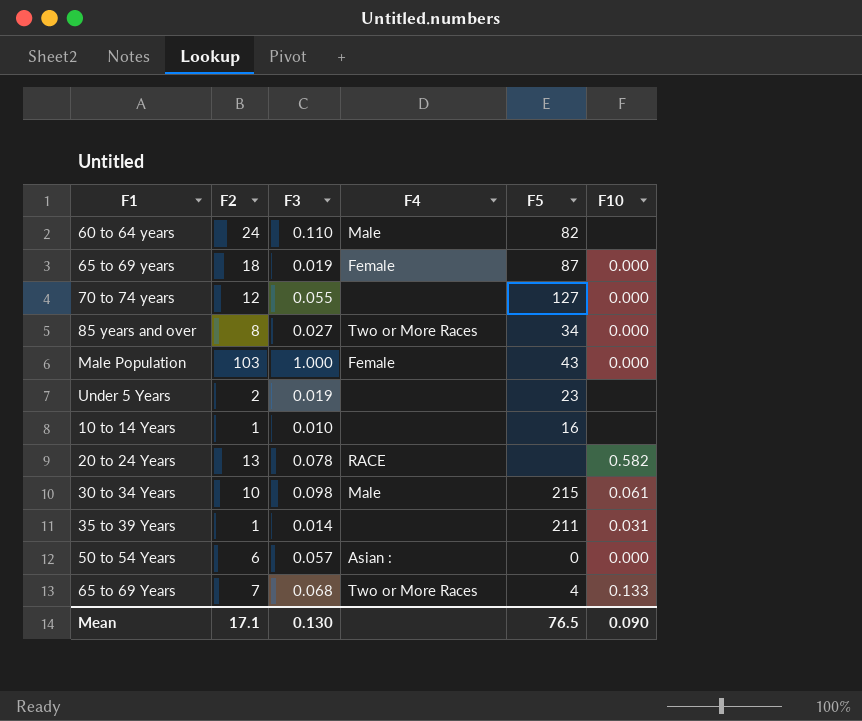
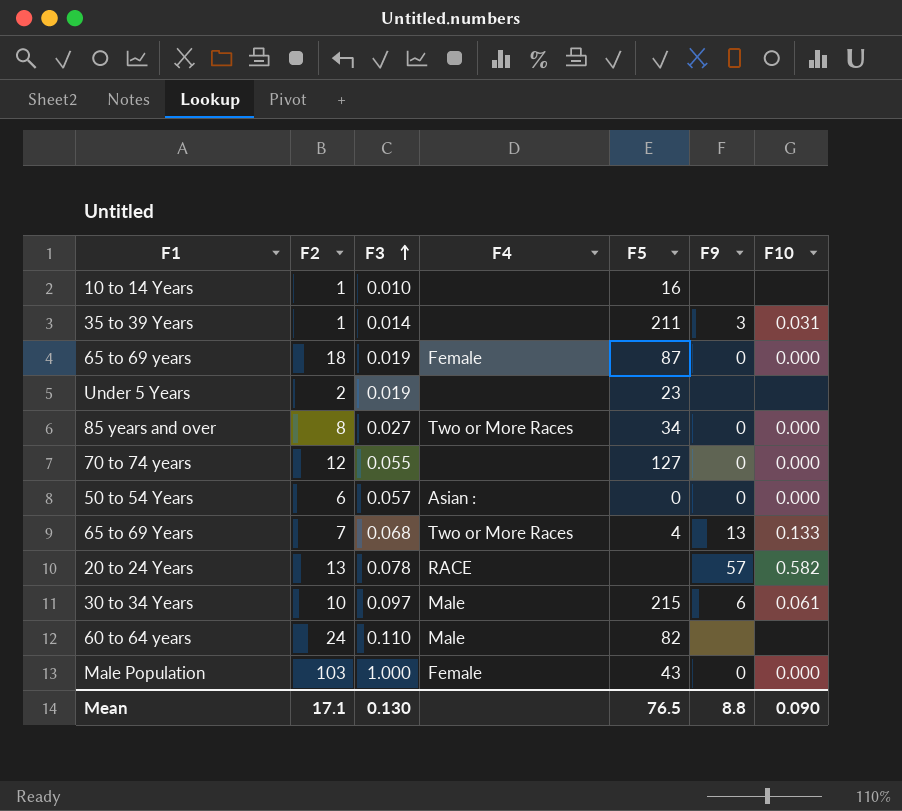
row order: none -> F3 ascending
column F9 | position: none -> 6
30 to 34 Years | F3: 0.098 -> 0.097

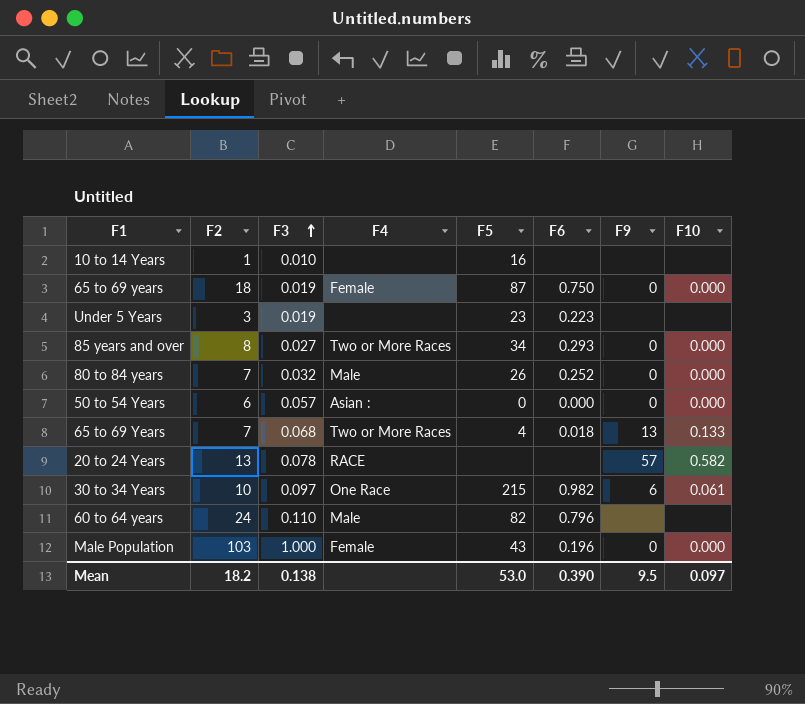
column F6 | position: none -> 6
row 35 to 39 Years: 1 | 0.014 | none | 211 | 3 | 0.031 -> none
row 70 to 74 years: 12 | 0.055 | none | 127 | 0 | 0.000 -> none
Under 5 Years | F2: 2 -> 3
row 80 to 84 years: none -> 7 | 0.032 | Male | 26 | 0.252 | 0 | 0.000
30 to 34 Years | F4: Male -> One Race
Mean | F2: 17.1 -> 18.2
Mean | F3: 0.130 -> 0.138
Mean | F5: 76.5 -> 53.0
Mean | F9: 8.8 -> 9.5
Mean | F10: 0.090 -> 0.097

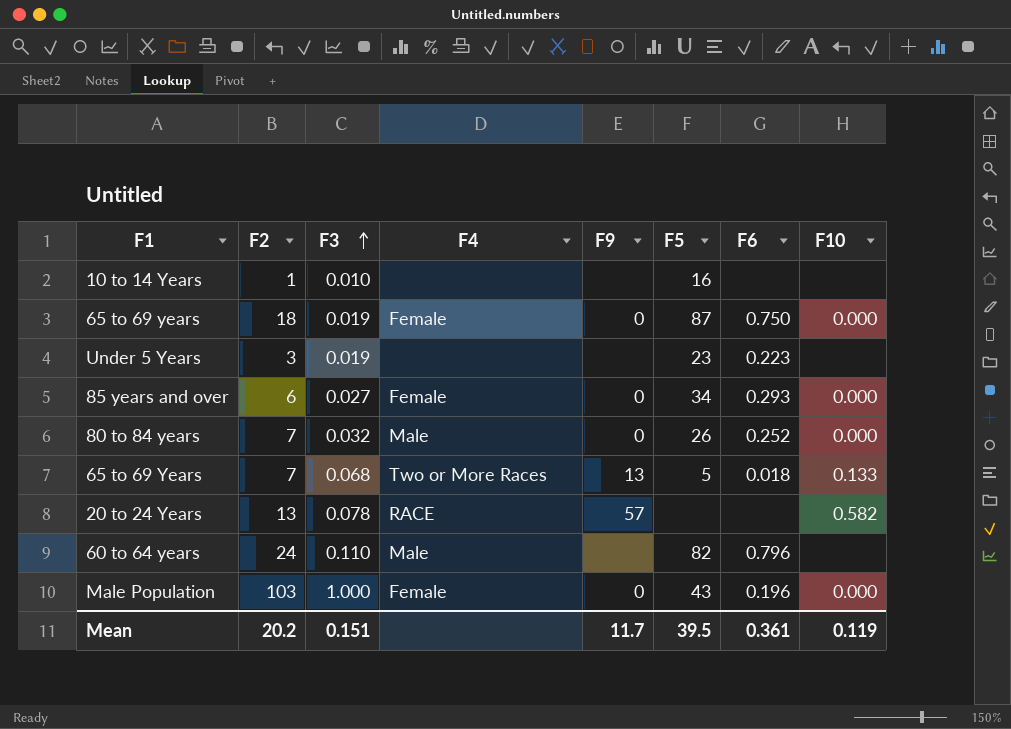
column F9 | position: 7 -> 5
row 50 to 54 Years: 6 | 0.057 | Asian : | 0 | 0.000 | 0 | 0.000 -> none
row 30 to 34 Years: 10 | 0.097 | One Race | 215 | 0.982 | 6 | 0.061 -> none
85 years and over | F2: 8 -> 6
85 years and over | F4: Two or More Races -> Female
65 to 69 Years | F5: 4 -> 5
Mean | F2: 18.2 -> 20.2
Mean | F3: 0.138 -> 0.151
Mean | F9: 9.5 -> 11.7
Mean | F5: 53.0 -> 39.5
Mean | F6: 0.390 -> 0.361
Mean | F10: 0.097 -> 0.119

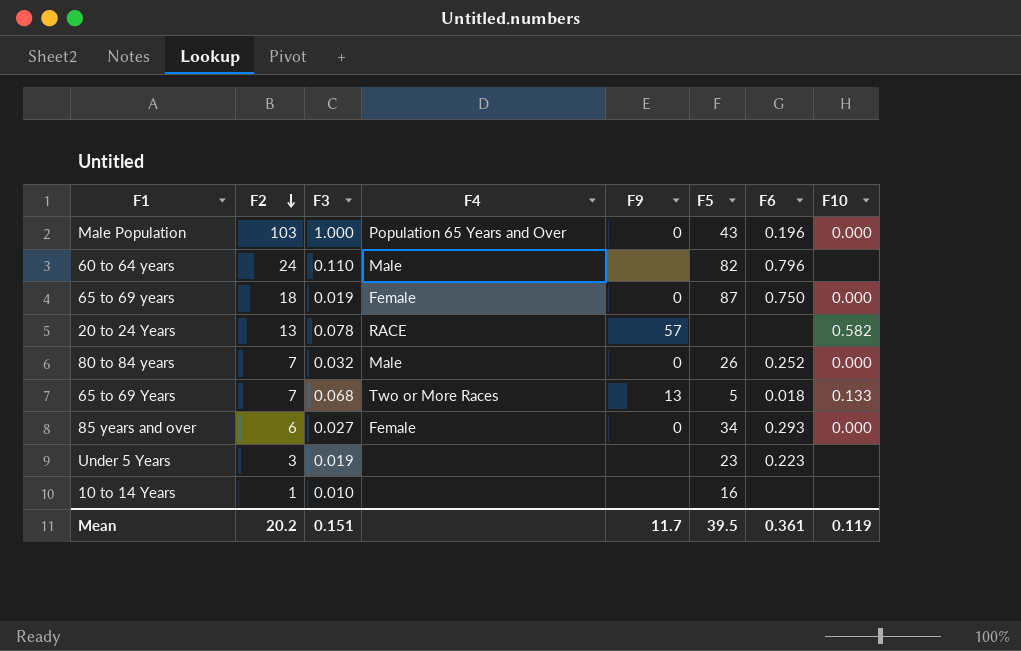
row order: F3 ascending -> F2 descending
Male Population | F4: Female -> Population 65 Years and Over

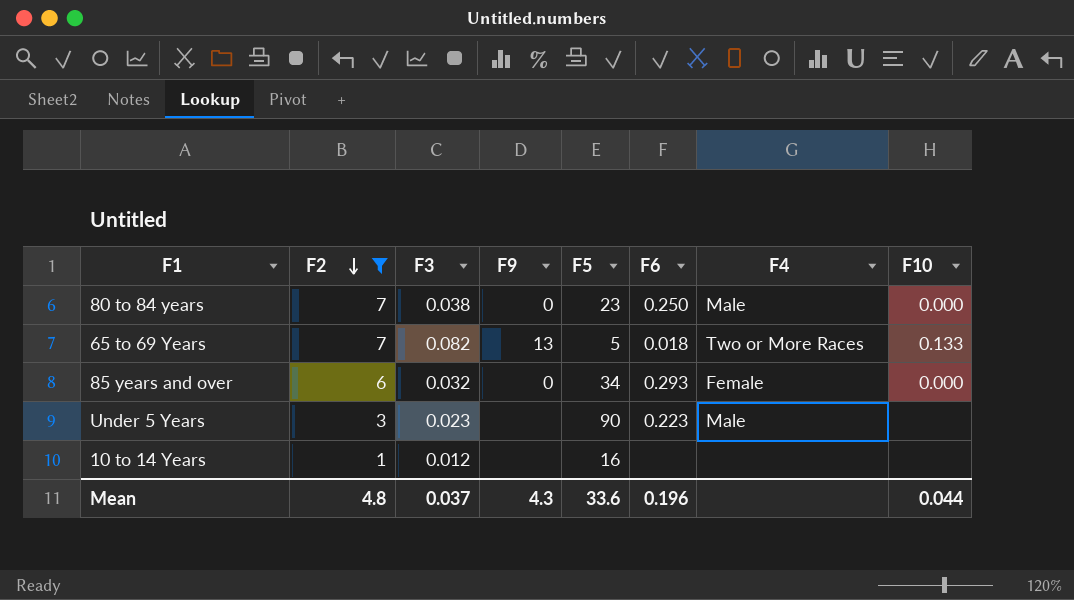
filter: none -> F2 <= 7
column F4 | position: 4 -> 7
80 to 84 years | F3: 0.032 -> 0.038
80 to 84 years | F5: 26 -> 23
80 to 84 years | F6: 0.252 -> 0.250
65 to 69 Years | F3: 0.068 -> 0.082
85 years and over | F3: 0.027 -> 0.032
Under 5 Years | F3: 0.019 -> 0.023
Under 5 Years | F5: 23 -> 90
Under 5 Years | F4: none -> Male
10 to 14 Years | F3: 0.010 -> 0.012
Mean | F2: 20.2 -> 4.8
Mean | F3: 0.151 -> 0.037
Mean | F9: 11.7 -> 4.3
Mean | F5: 39.5 -> 33.6
Mean | F6: 0.361 -> 0.196
Mean | F10: 0.119 -> 0.044

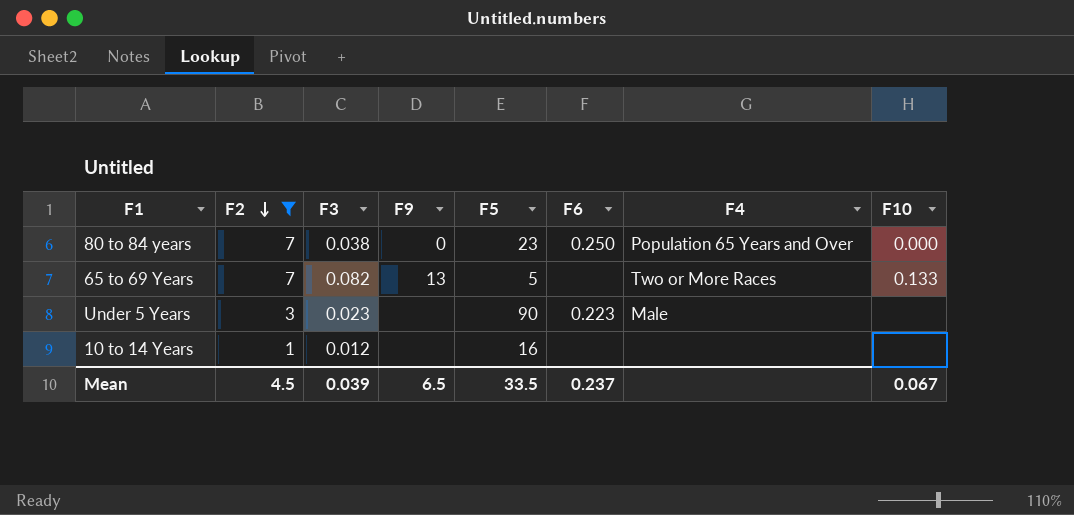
row 85 years and over: 6 | 0.032 | 0 | 34 | 0.293 | Female | 0.000 -> none
80 to 84 years | F4: Male -> Population 65 Years and Over
65 to 69 Years | F6: 0.018 -> none
Mean | F2: 4.8 -> 4.5
Mean | F3: 0.037 -> 0.039
Mean | F9: 4.3 -> 6.5
Mean | F5: 33.6 -> 33.5
Mean | F6: 0.196 -> 0.237
Mean | F10: 0.044 -> 0.067

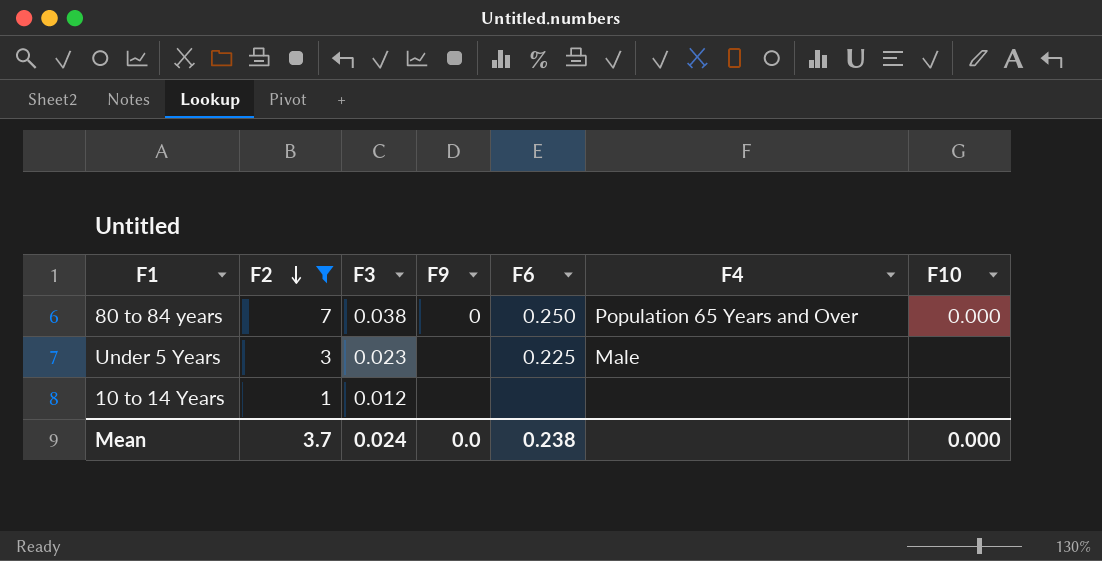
column F5 | position: 5 -> none
row 65 to 69 Years: 7 | 0.082 | 13 | 5 | none | Two or More Races | 0.133 -> none
Under 5 Years | F6: 0.223 -> 0.225
Mean | F2: 4.5 -> 3.7
Mean | F3: 0.039 -> 0.024
Mean | F9: 6.5 -> 0.0
Mean | F6: 0.237 -> 0.238
Mean | F10: 0.067 -> 0.000

